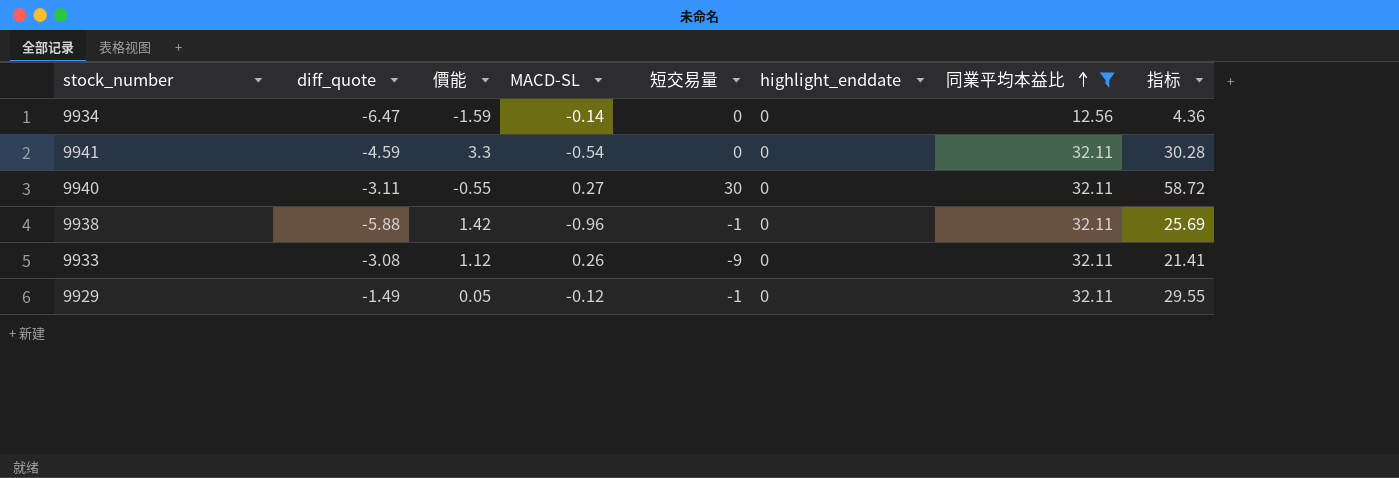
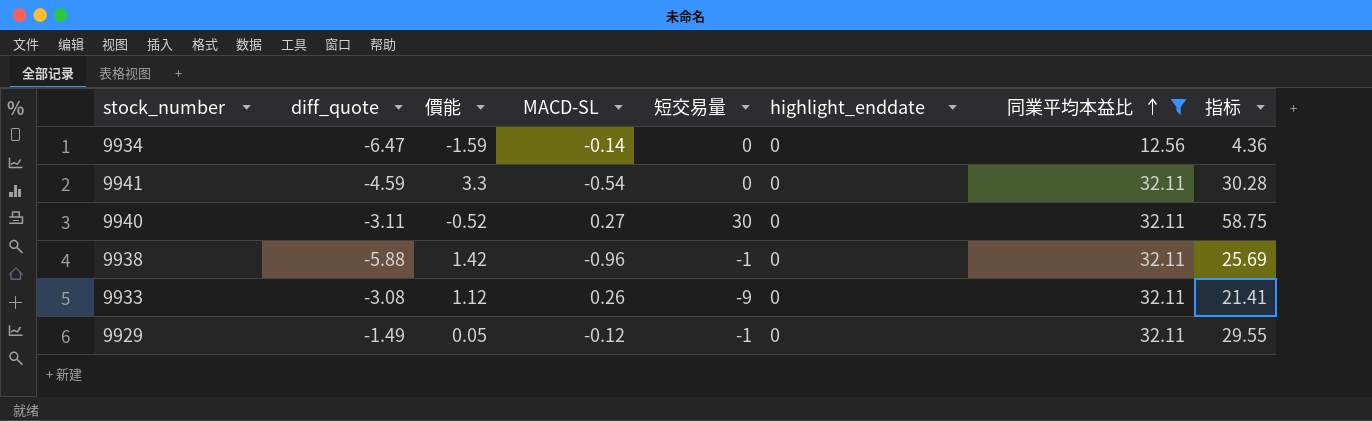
9940 | 價能: -0.55 -> -0.52
9940 | 指标: 58.72 -> 58.75

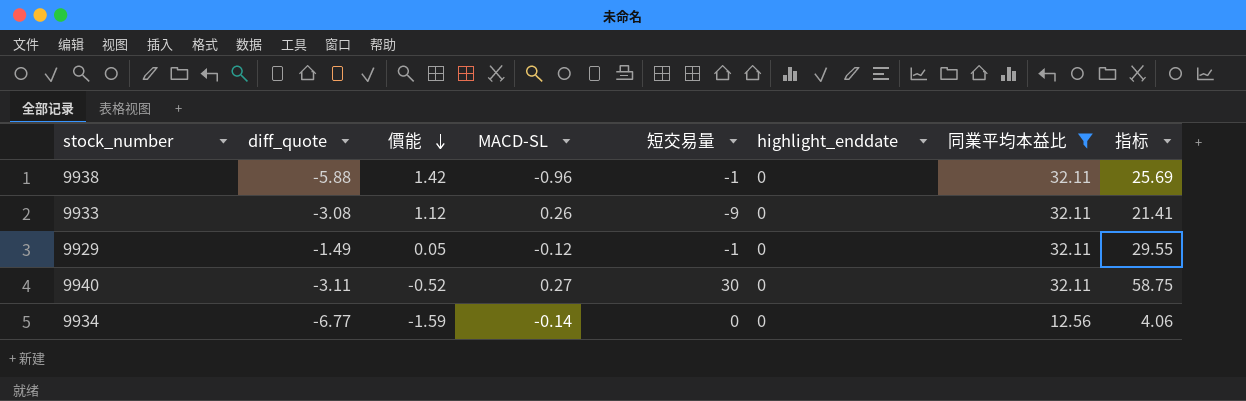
row order: 同業平均本益比 ascending -> 價能 descending
row 9941: -4.59 | 3.3 | -0.54 | 0 | 0 | 32.11 | 30.28 -> none
9934 | diff_quote: -6.47 -> -6.77
9934 | 指标: 4.36 -> 4.06

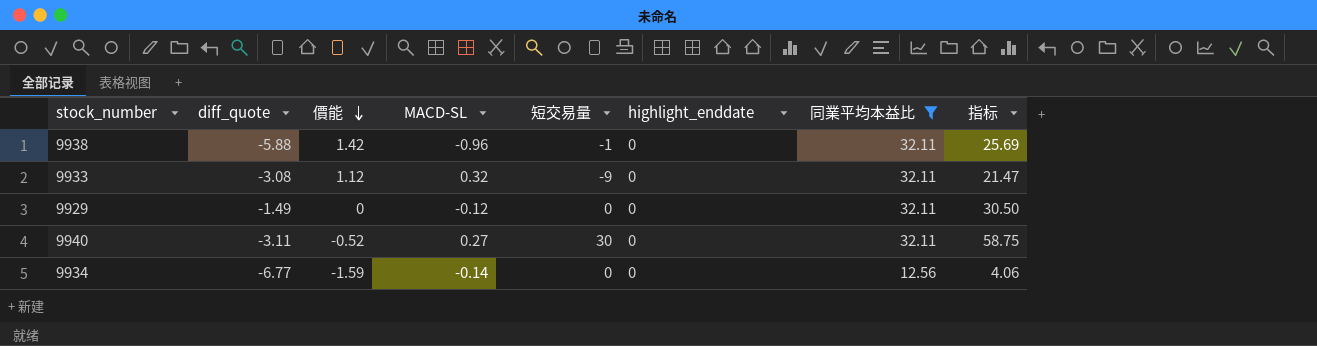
9933 | MACD-SL: 0.26 -> 0.32
9933 | 指标: 21.41 -> 21.47
9929 | 價能: 0.05 -> 0
9929 | 短交易量: -1 -> 0
9929 | 指标: 29.55 -> 30.50

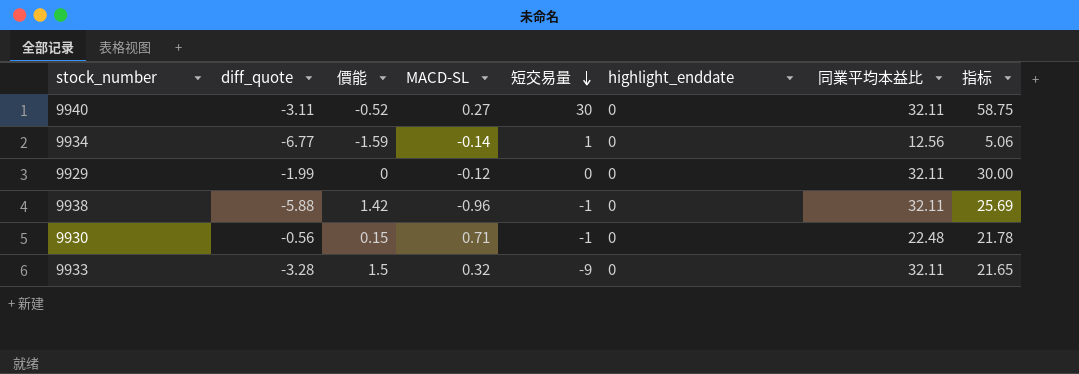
filter: 同業平均本益比 != 22.48 -> none
row order: 價能 descending -> 短交易量 descending
9934 | 短交易量: 0 -> 1
9934 | 指标: 4.06 -> 5.06
9929 | diff_quote: -1.49 -> -1.99
9929 | 指标: 30.50 -> 30.00
9933 | diff_quote: -3.08 -> -3.28
9933 | 價能: 1.12 -> 1.5
9933 | 指标: 21.47 -> 21.65

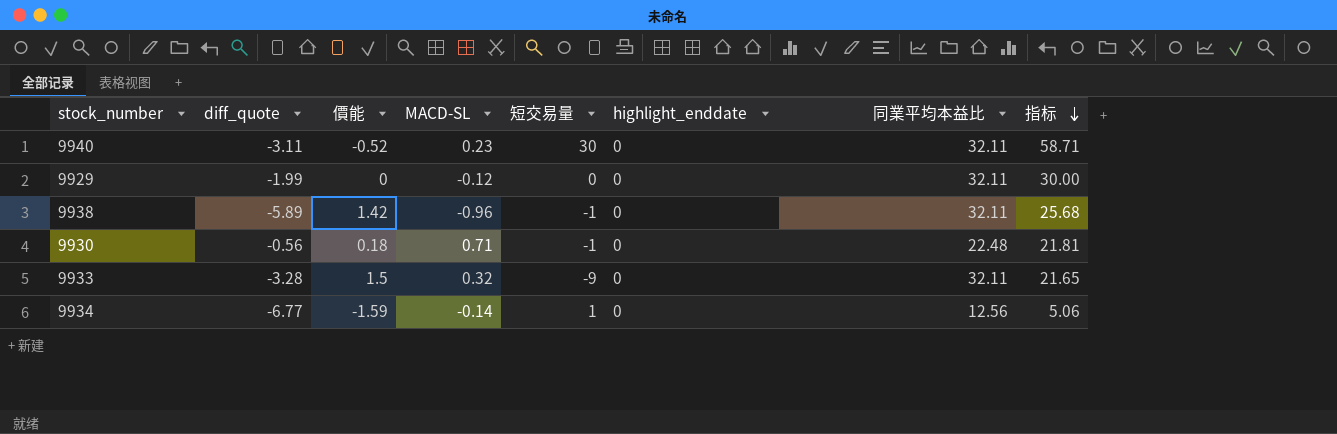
row order: 短交易量 descending -> 指标 descending
9940 | MACD-SL: 0.27 -> 0.23
9940 | 指标: 58.75 -> 58.71
9938 | diff_quote: -5.88 -> -5.89
9938 | 指标: 25.69 -> 25.68
9930 | 價能: 0.15 -> 0.18
9930 | 指标: 21.78 -> 21.81

